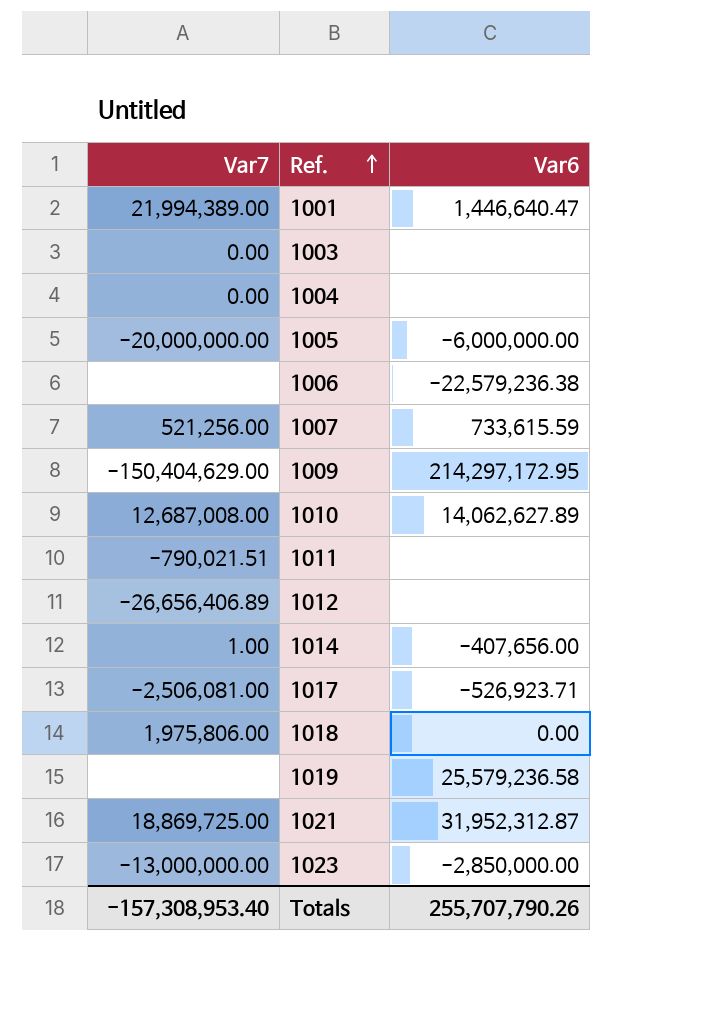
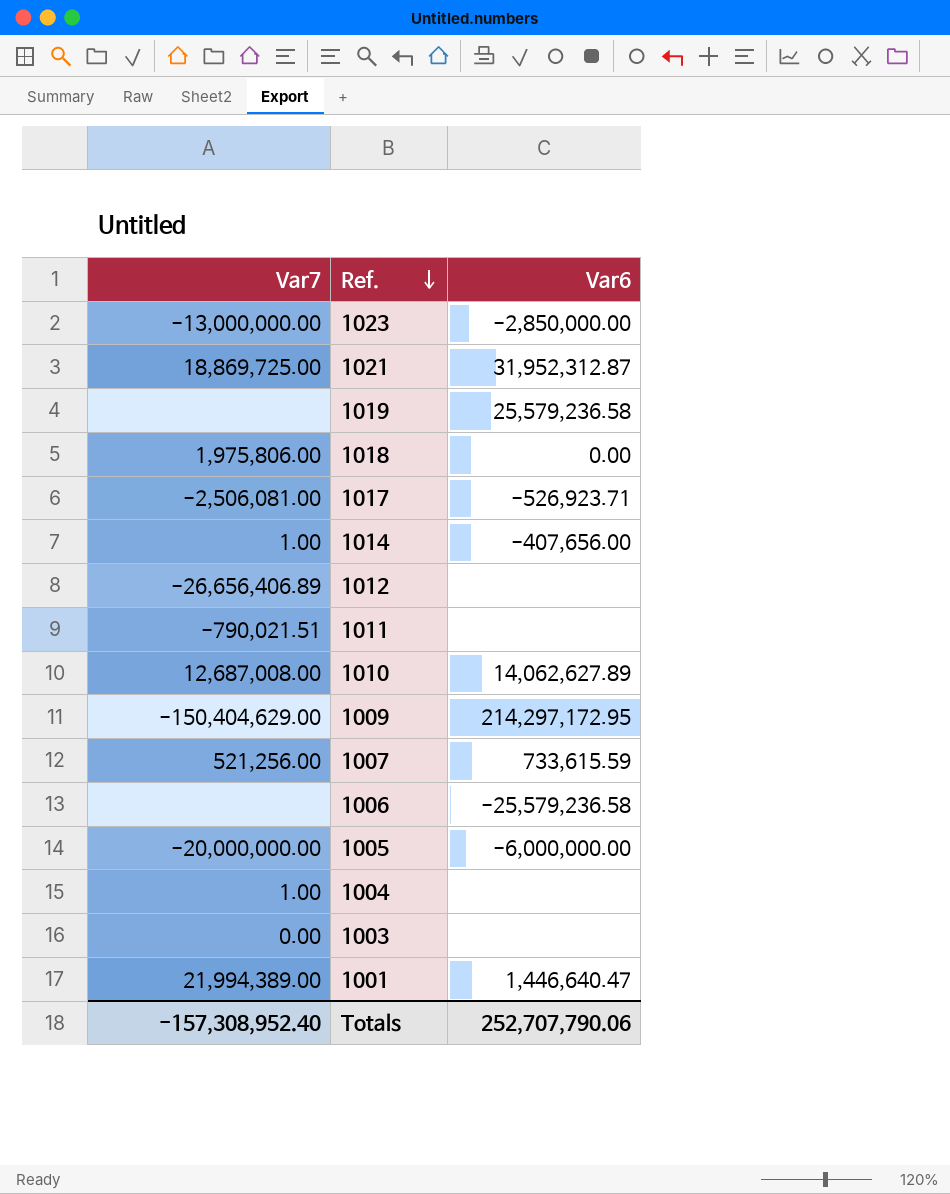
row order: Ref. ascending -> Ref. descending
1006 | Var6: -22,579,236.38 -> -25,579,236.58
1004 | Var7: 0.00 -> 1.00
Totals | Var7: -157,308,953.40 -> -157,308,952.40
Totals | Var6: 255,707,790.26 -> 252,707,790.06

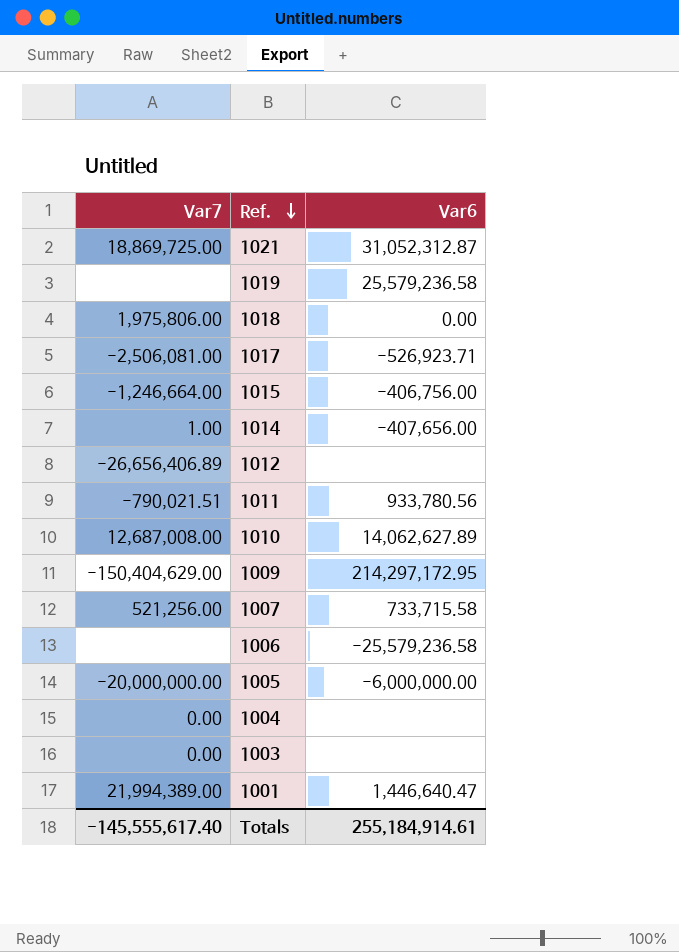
row 1023: -13,000,000.00 | -2,850,000.00 -> none
1021 | Var6: 31,952,312.87 -> 31,052,312.87
row 1015: none -> -1,246,664.00 | -406,756.00
1011 | Var6: none -> 933,780.56
1007 | Var6: 733,615.59 -> 733,715.58
1004 | Var7: 1.00 -> 0.00
Totals | Var7: -157,308,952.40 -> -145,555,617.40
Totals | Var6: 252,707,790.06 -> 255,184,914.61

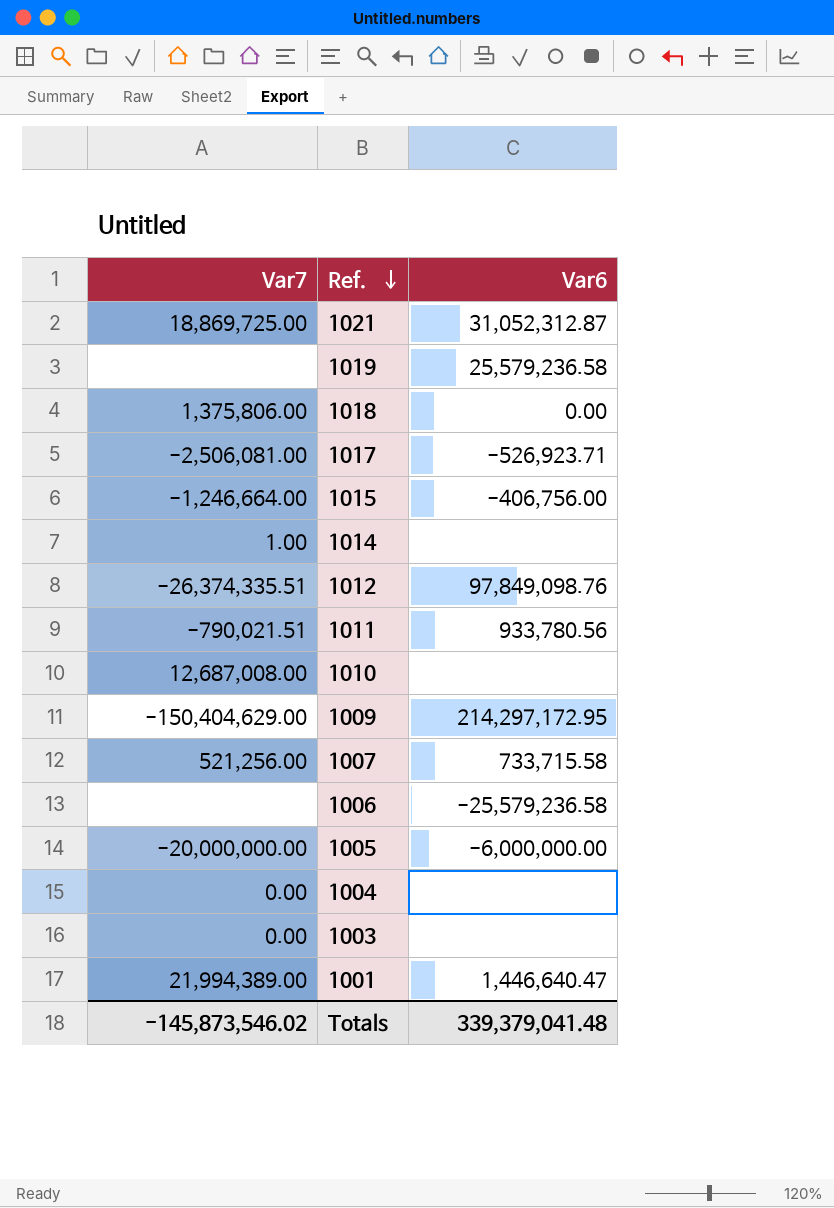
1018 | Var7: 1,975,806.00 -> 1,375,806.00
1014 | Var6: -407,656.00 -> none
1012 | Var7: -26,656,406.89 -> -26,374,335.51
1012 | Var6: none -> 97,849,098.76
1010 | Var6: 14,062,627.89 -> none
Totals | Var7: -145,555,617.40 -> -145,873,546.02
Totals | Var6: 255,184,914.61 -> 339,379,041.48

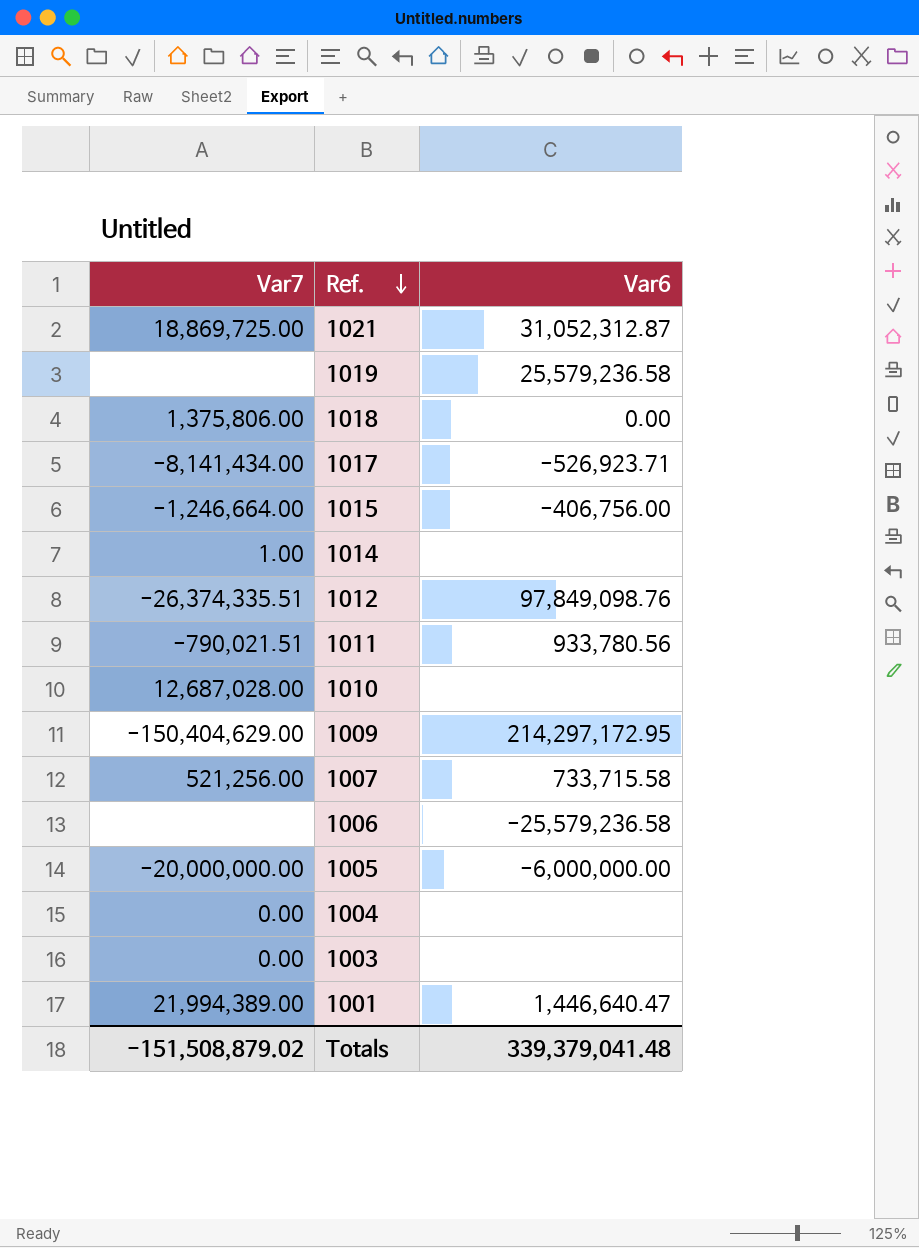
1017 | Var7: -2,506,081.00 -> -8,141,434.00
1010 | Var7: 12,687,008.00 -> 12,687,028.00
Totals | Var7: -145,873,546.02 -> -151,508,879.02

